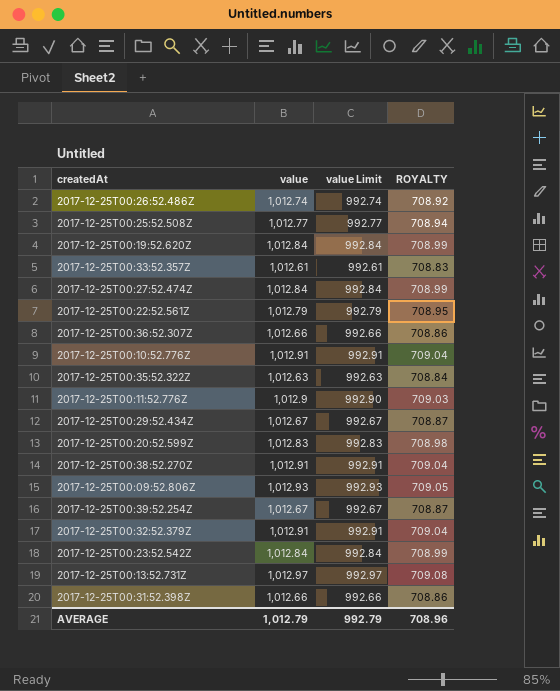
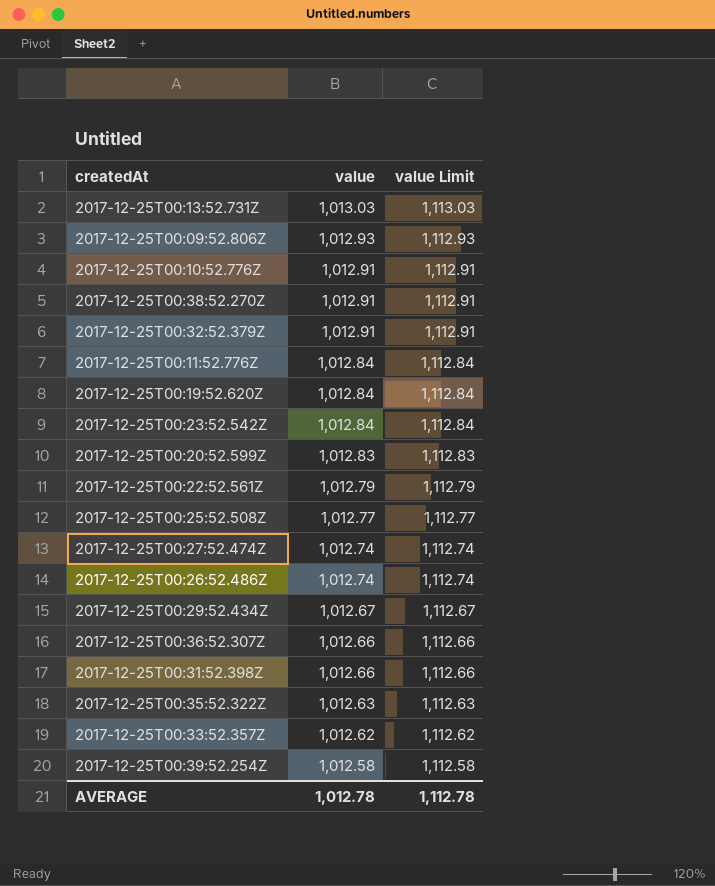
row order: none -> value descending
column ROYALTY | formula: [value] * 0.7 -> none
column value Limit | formula: [value] - 20 -> [value] + 100
2017-12-25T00:13:52.731Z | value: 1,012.97 -> 1,013.03
2017-12-25T00:11:52.776Z | value: 1,012.9 -> 1,012.84
2017-12-25T00:27:52.474Z | value: 1,012.84 -> 1,012.74
2017-12-25T00:33:52.357Z | value: 1,012.61 -> 1,012.62
2017-12-25T00:39:52.254Z | value: 1,012.67 -> 1,012.58
AVERAGE | value: 1,012.79 -> 1,012.78
AVERAGE | value Limit: 992.79 -> 1,112.78

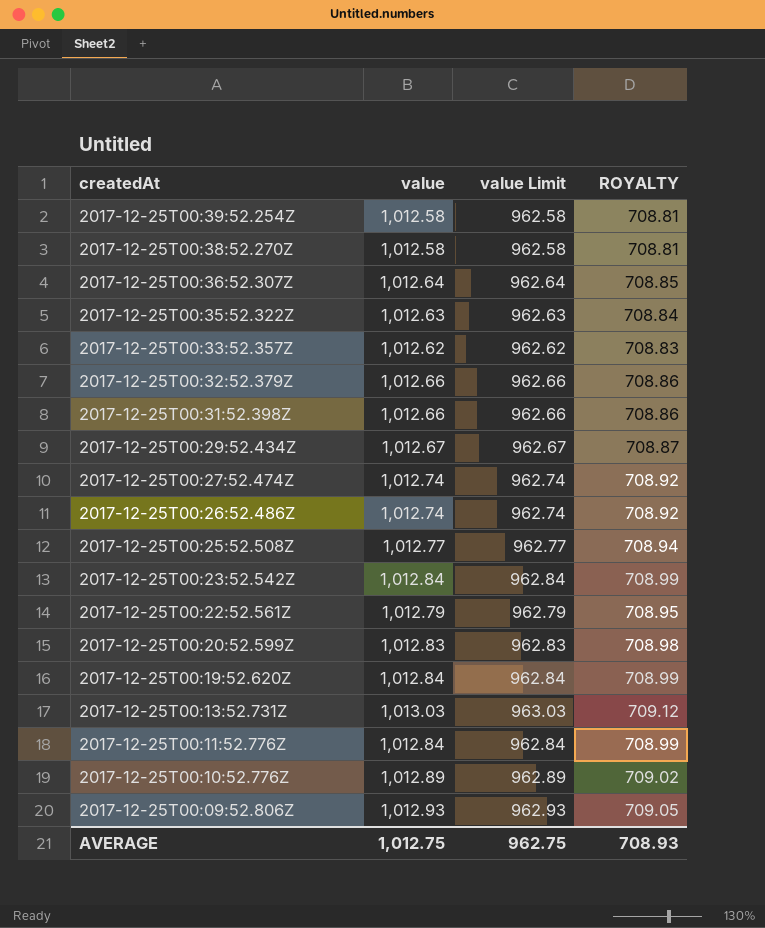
row order: value descending -> createdAt descending
column value Limit | formula: [value] + 100 -> [value] - 50
column ROYALTY | formula: none -> [value] * 0.7
2017-12-25T00:38:52.270Z | value: 1,012.91 -> 1,012.58
2017-12-25T00:36:52.307Z | value: 1,012.66 -> 1,012.64
2017-12-25T00:32:52.379Z | value: 1,012.91 -> 1,012.66
2017-12-25T00:10:52.776Z | value: 1,012.91 -> 1,012.89
AVERAGE | value: 1,012.78 -> 1,012.75
AVERAGE | value Limit: 1,112.78 -> 962.75

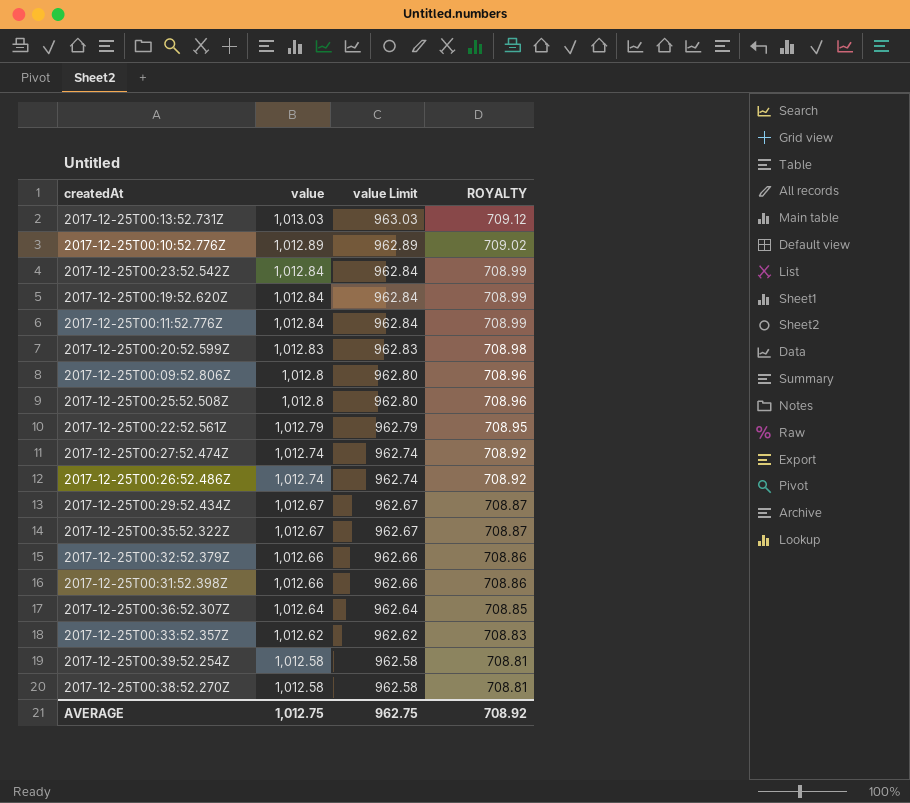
row order: createdAt descending -> value descending
2017-12-25T00:09:52.806Z | value: 1,012.93 -> 1,012.8
2017-12-25T00:09:52.806Z | value Limit: 962.93 -> 962.80
2017-12-25T00:09:52.806Z | ROYALTY: 709.05 -> 708.96
2017-12-25T00:25:52.508Z | value: 1,012.77 -> 1,012.8
2017-12-25T00:25:52.508Z | value Limit: 962.77 -> 962.80
2017-12-25T00:25:52.508Z | ROYALTY: 708.94 -> 708.96
2017-12-25T00:35:52.322Z | value: 1,012.63 -> 1,012.67
2017-12-25T00:35:52.322Z | value Limit: 962.63 -> 962.67
2017-12-25T00:35:52.322Z | ROYALTY: 708.84 -> 708.87
AVERAGE | ROYALTY: 708.93 -> 708.92

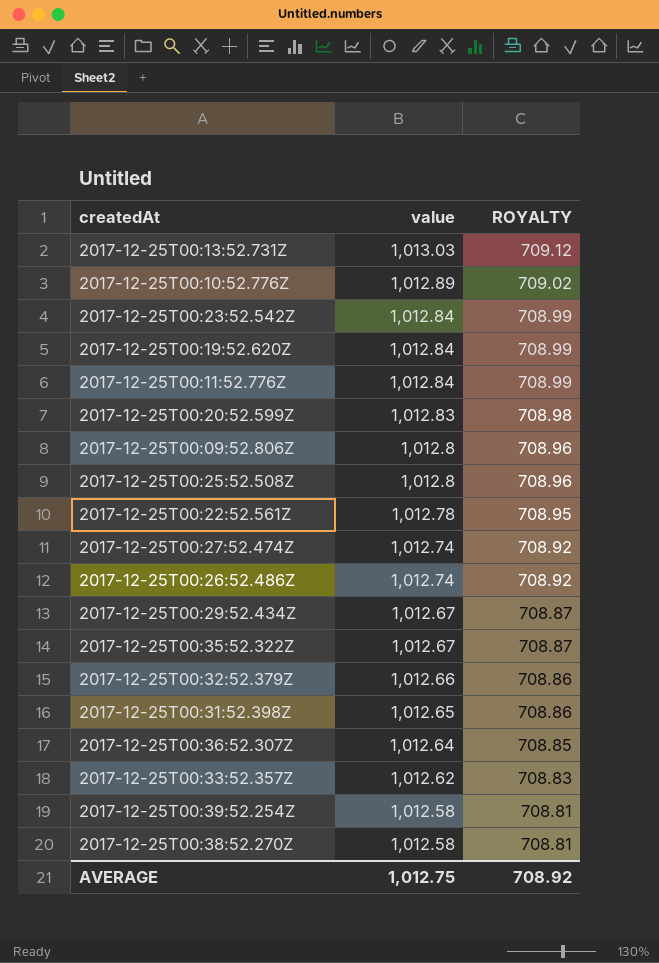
column value Limit | formula: [value] - 50 -> none
2017-12-25T00:22:52.561Z | value: 1,012.79 -> 1,012.78
2017-12-25T00:31:52.398Z | value: 1,012.66 -> 1,012.65

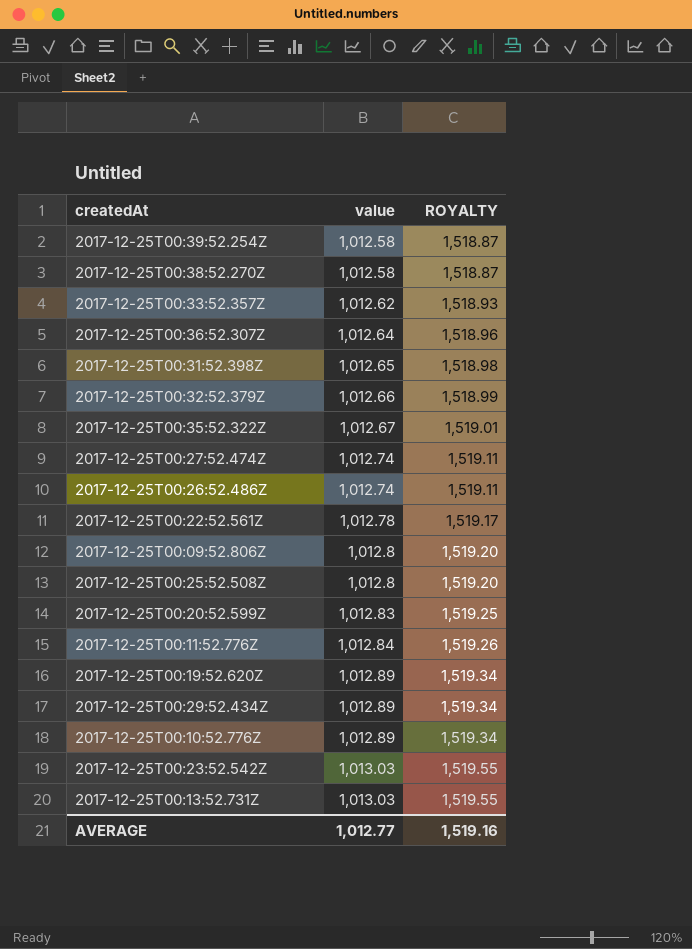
row order: value descending -> value ascending
column ROYALTY | formula: [value] * 0.7 -> [value] * 1.5
2017-12-25T00:19:52.620Z | value: 1,012.84 -> 1,012.89
2017-12-25T00:29:52.434Z | value: 1,012.67 -> 1,012.89
2017-12-25T00:23:52.542Z | value: 1,012.84 -> 1,013.03
AVERAGE | value: 1,012.75 -> 1,012.77
AVERAGE | ROYALTY: 708.92 -> 1,519.16

